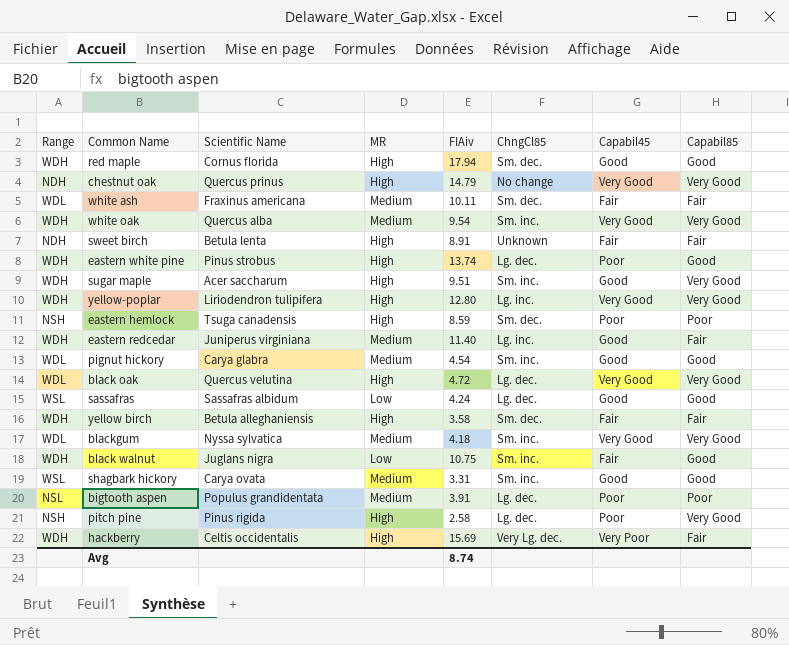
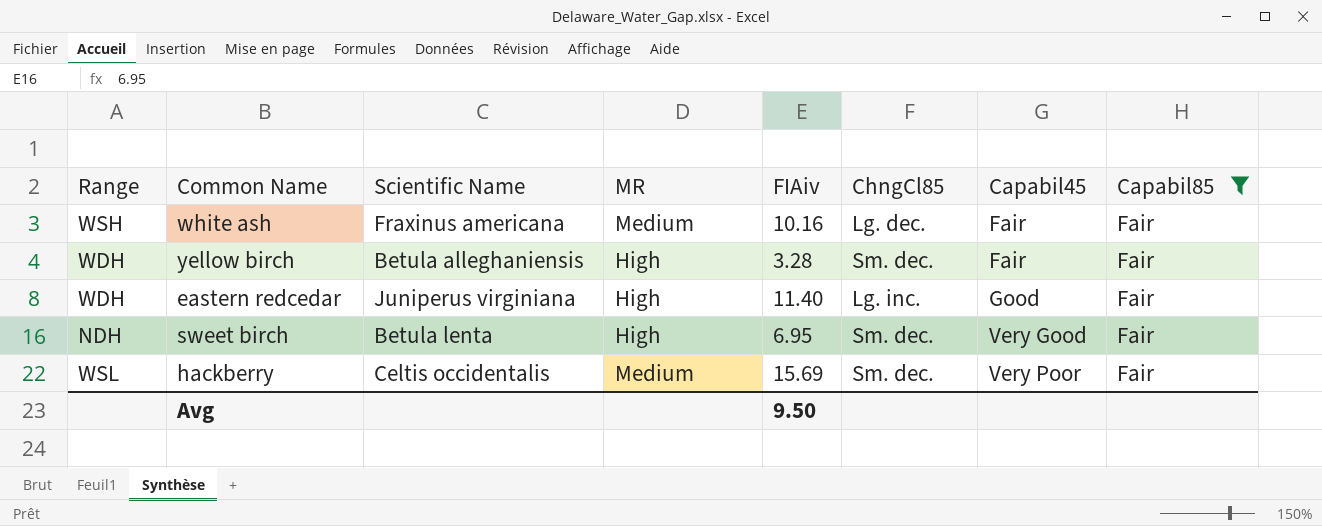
filter: none -> Capabil85 = Fair
row order: none -> Capabil45 ascending
white ash | Range: WDL -> WSH
white ash | FIAiv: 10.11 -> 10.16
white ash | ChngCl85: Sm. dec. -> Lg. dec.
yellow birch | FIAiv: 3.58 -> 3.28
eastern redcedar | MR: Medium -> High
sweet birch | FIAiv: 8.91 -> 6.95
sweet birch | ChngCl85: Unknown -> Sm. dec.
sweet birch | Capabil45: Fair -> Very Good
hackberry | Range: WDH -> WSL
hackberry | MR: High -> Medium
hackberry | ChngCl85: Very Lg. dec. -> Sm. dec.
Avg | FIAiv: 8.74 -> 9.50

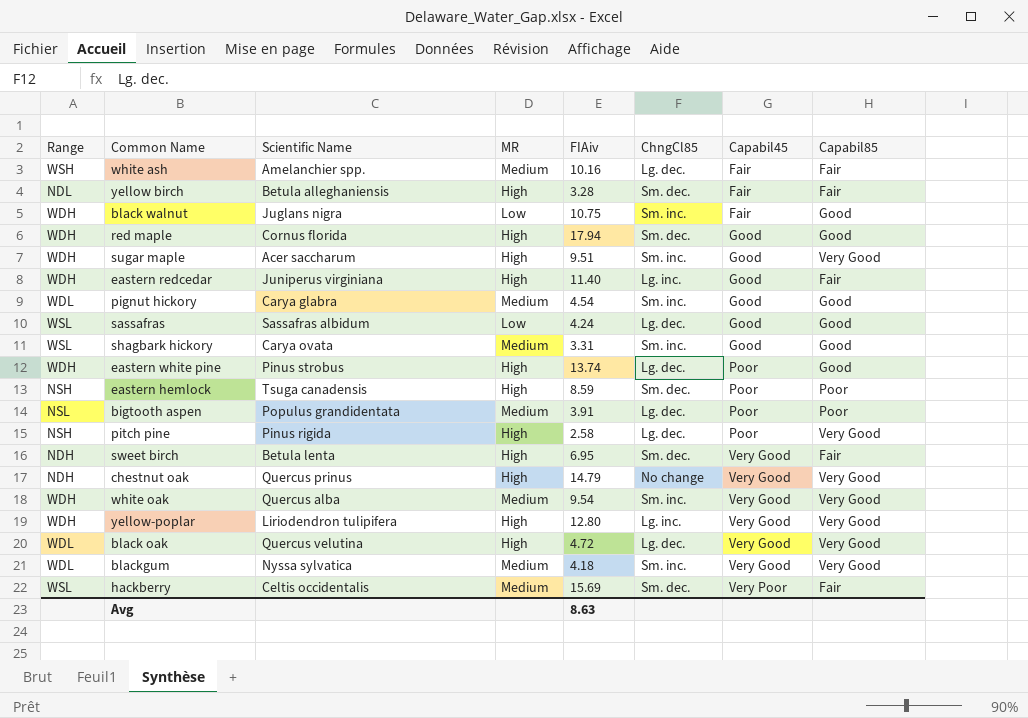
filter: Capabil85 = Fair -> none
white ash | Scientific Name: Fraxinus americana -> Amelanchier spp.
yellow birch | Range: WDH -> NDL
Avg | FIAiv: 9.50 -> 8.63

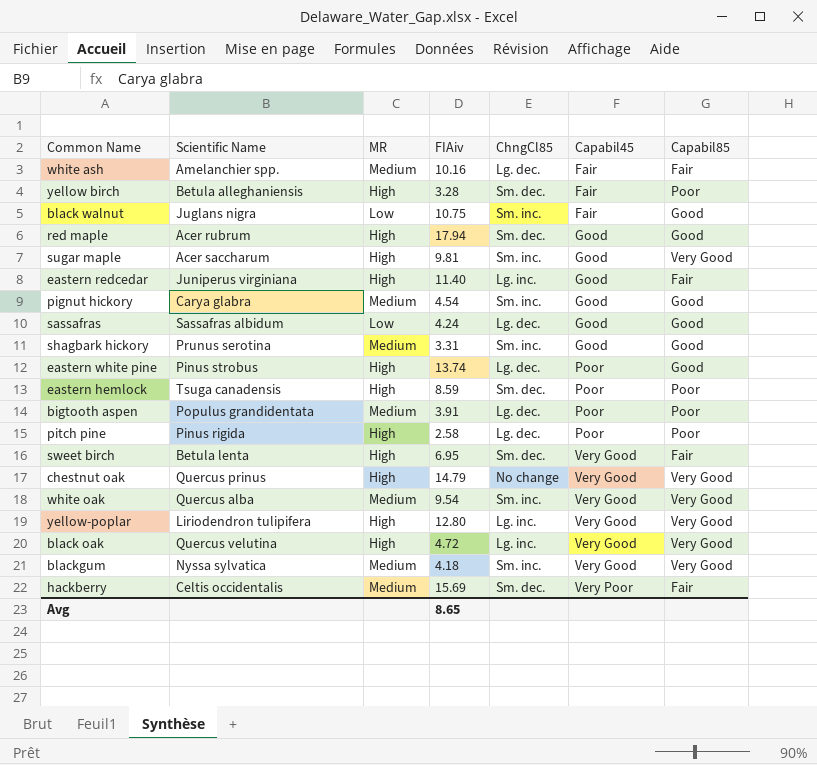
column Range | position: 1 -> none
yellow birch | Capabil85: Fair -> Poor
red maple | Scientific Name: Cornus florida -> Acer rubrum
sugar maple | FIAiv: 9.51 -> 9.81
shagbark hickory | Scientific Name: Carya ovata -> Prunus serotina
pitch pine | Capabil85: Very Good -> Poor
black oak | ChngCl85: Lg. dec. -> Lg. inc.
Avg | FIAiv: 8.63 -> 8.65

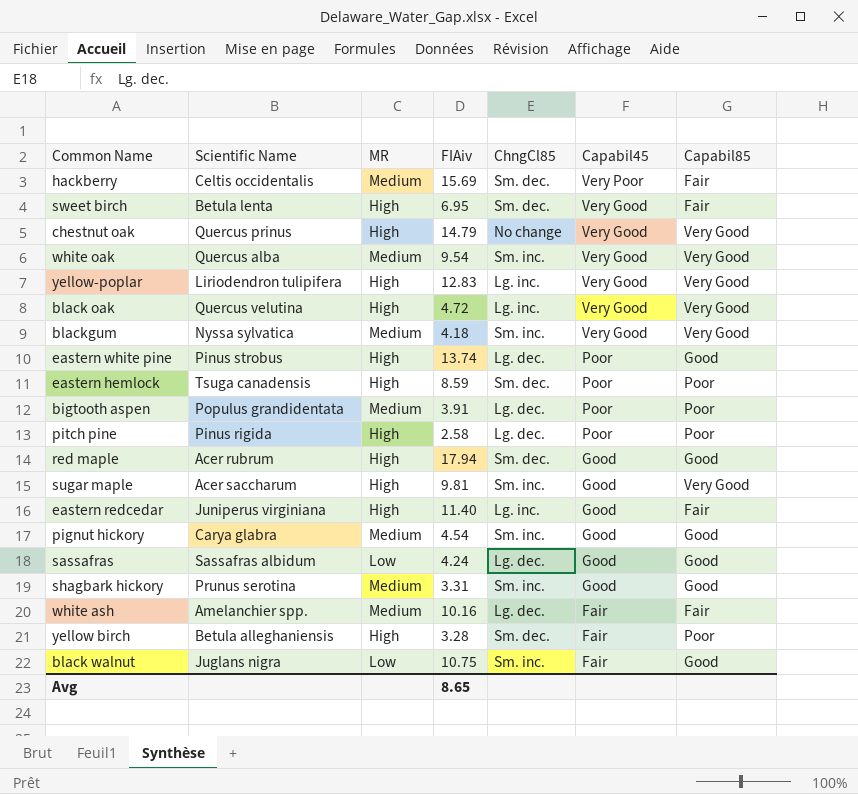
row order: Capabil45 ascending -> Capabil45 descending
yellow-poplar | FIAiv: 12.80 -> 12.83

